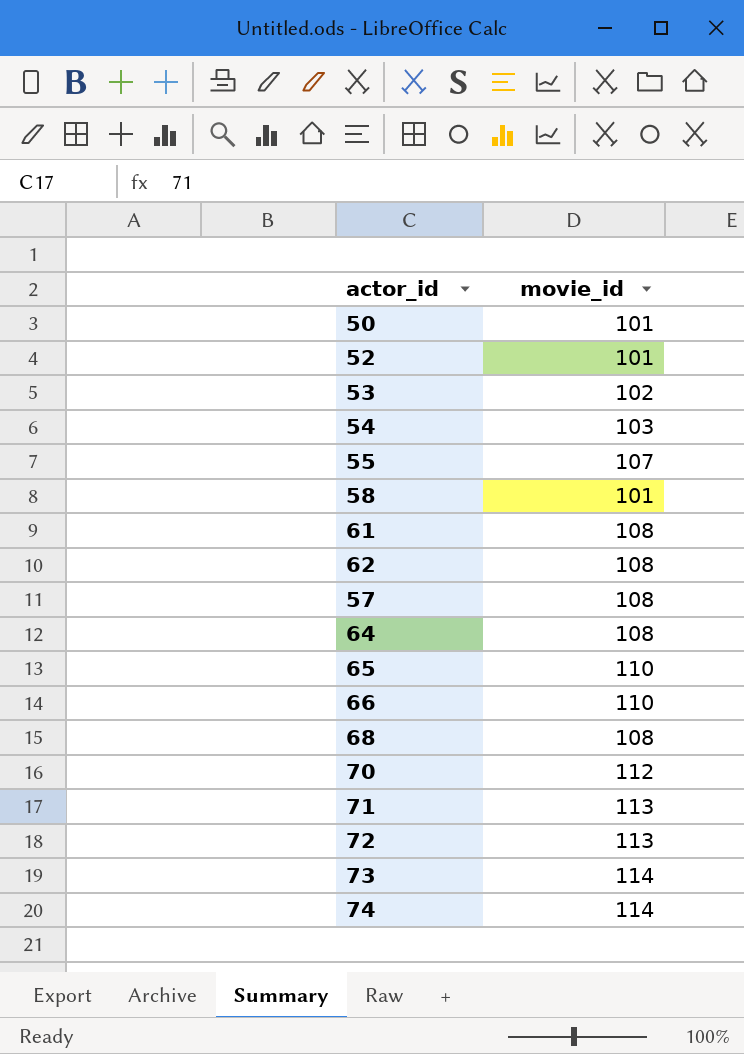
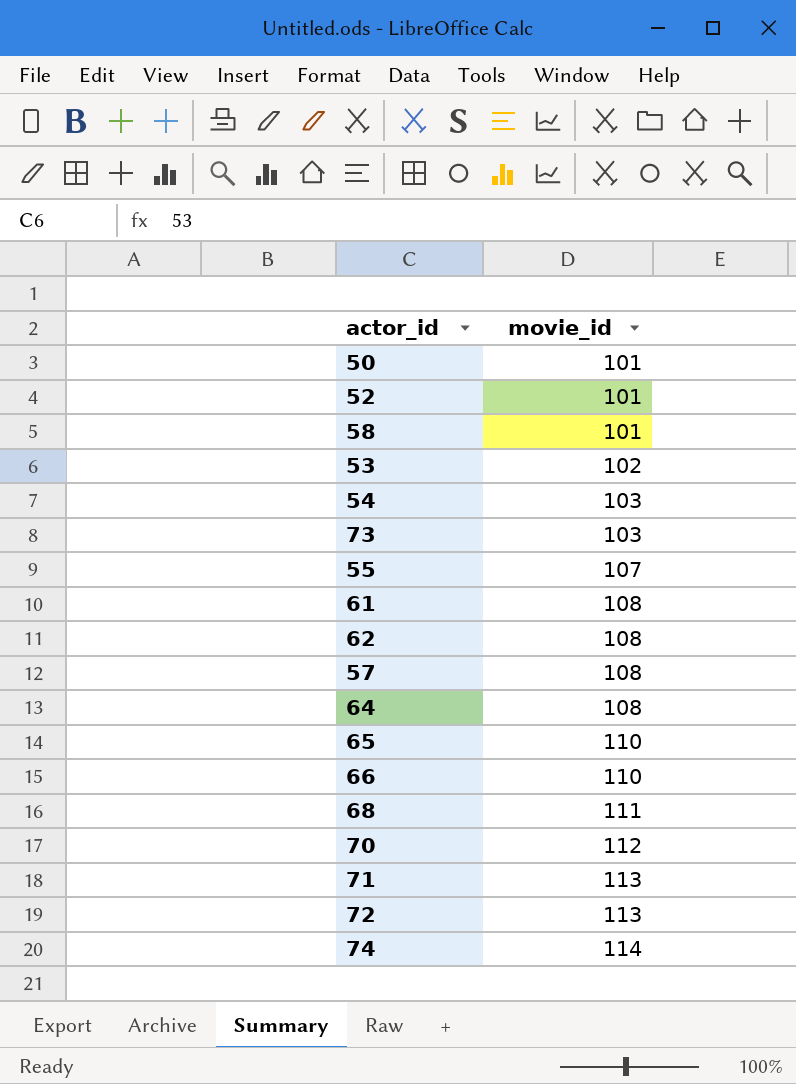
row order: none -> movie_id ascending
73 | movie_id: 114 -> 103
68 | movie_id: 108 -> 111

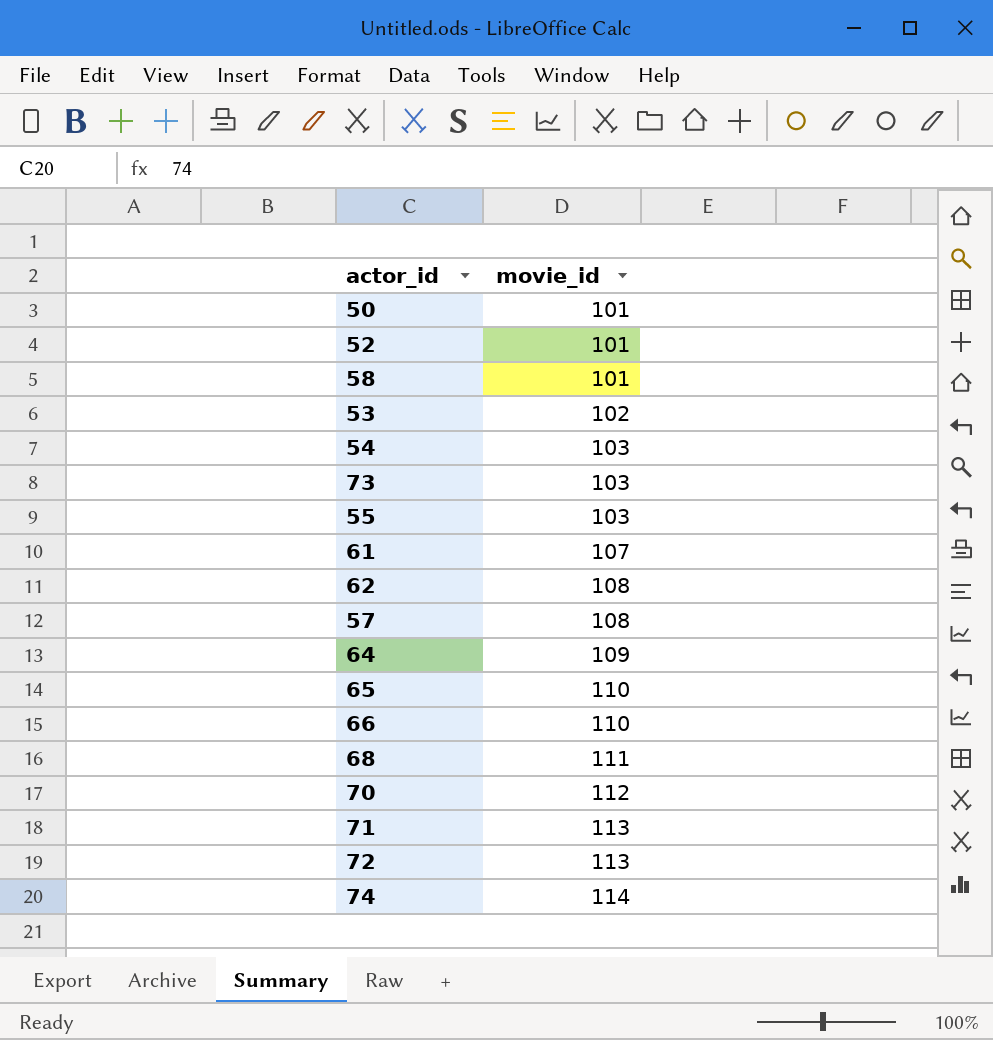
55 | movie_id: 107 -> 103
61 | movie_id: 108 -> 107
64 | movie_id: 108 -> 109

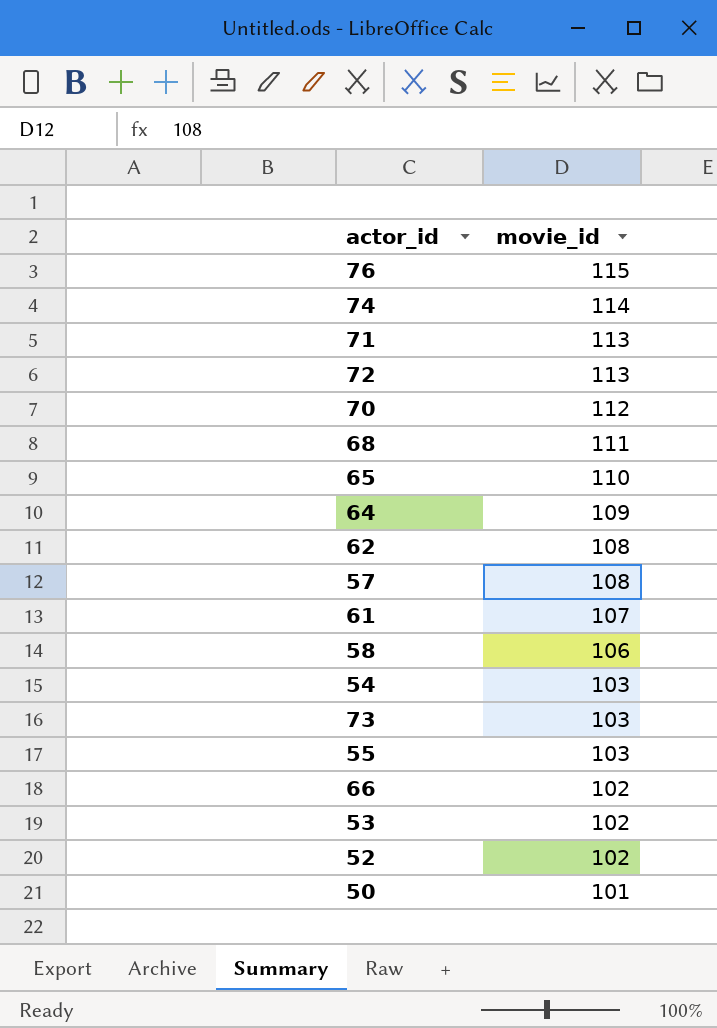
row order: movie_id ascending -> movie_id descending
row 76: none -> 115
58 | movie_id: 101 -> 106
66 | movie_id: 110 -> 102
52 | movie_id: 101 -> 102

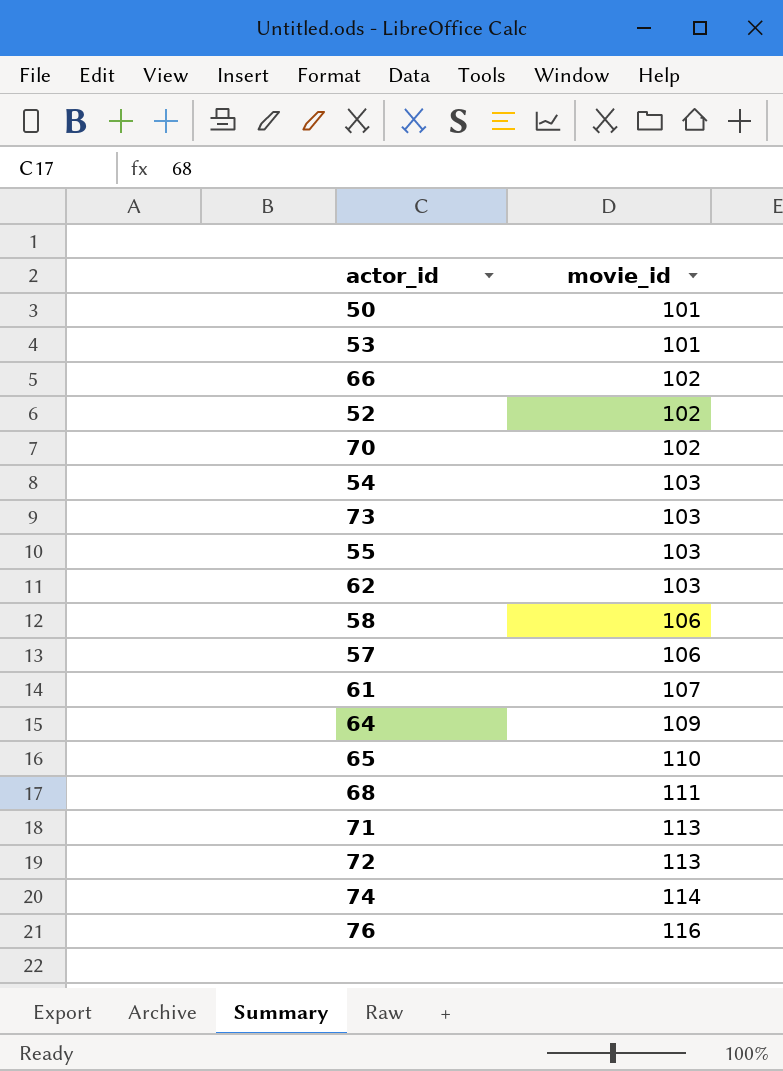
row order: movie_id descending -> movie_id ascending
53 | movie_id: 102 -> 101
70 | movie_id: 112 -> 102
62 | movie_id: 108 -> 103
57 | movie_id: 108 -> 106
76 | movie_id: 115 -> 116

